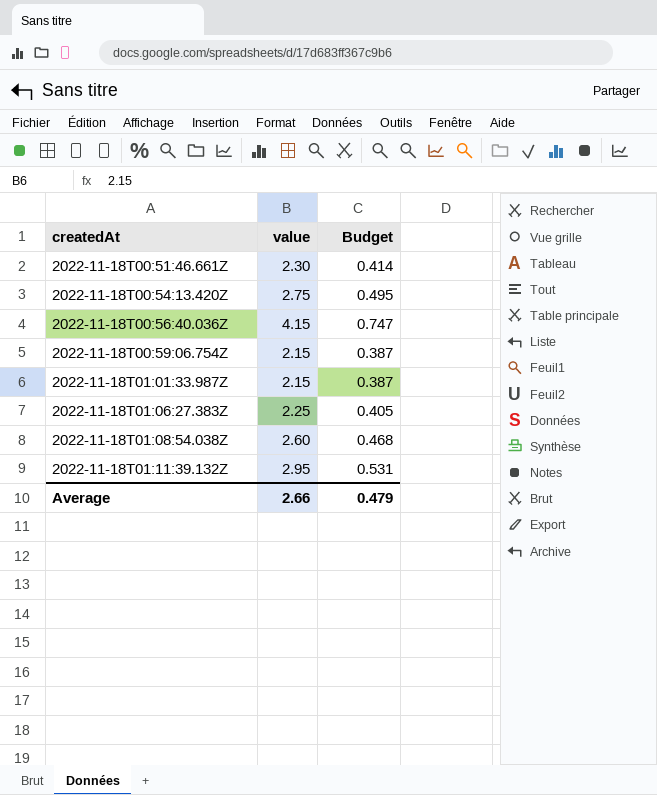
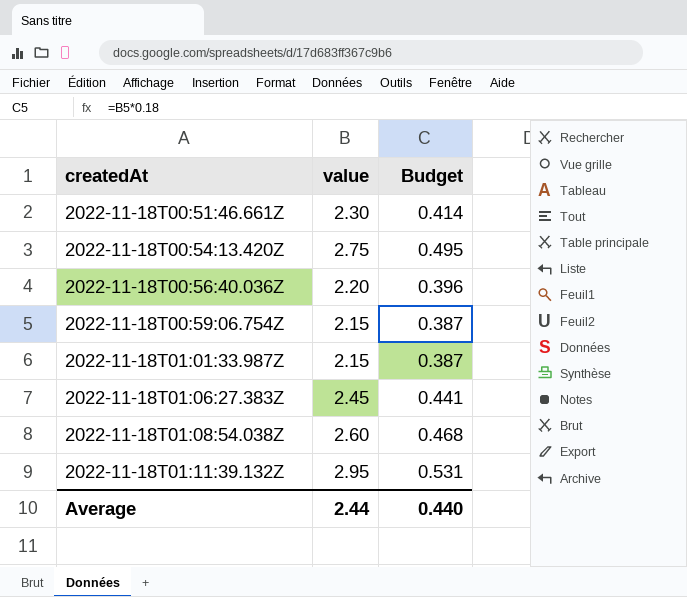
2022-11-18T00:56:40.036Z | value: 4.15 -> 2.20
2022-11-18T00:56:40.036Z | Budget: 0.747 -> 0.396
2022-11-18T01:06:27.383Z | value: 2.25 -> 2.45
2022-11-18T01:06:27.383Z | Budget: 0.405 -> 0.441
Average | value: 2.66 -> 2.44
Average | Budget: 0.479 -> 0.440

